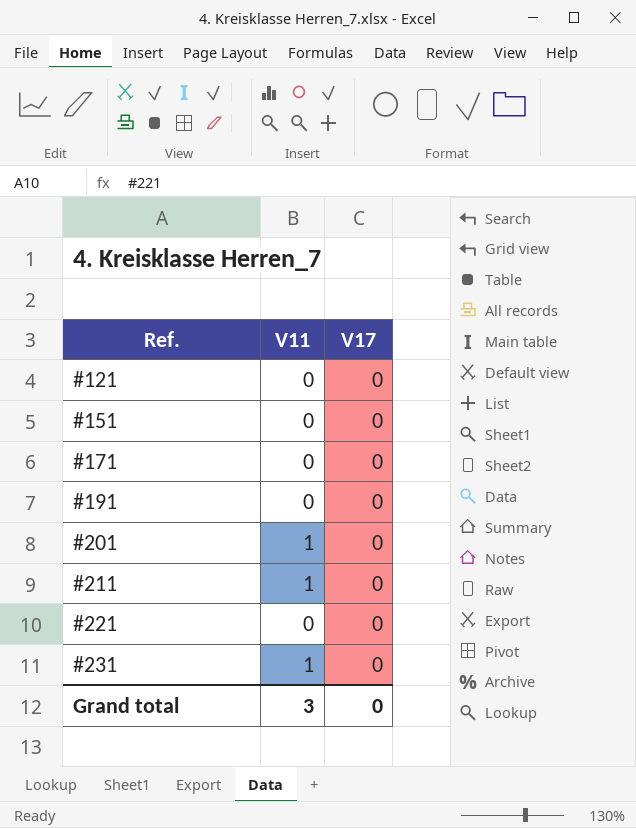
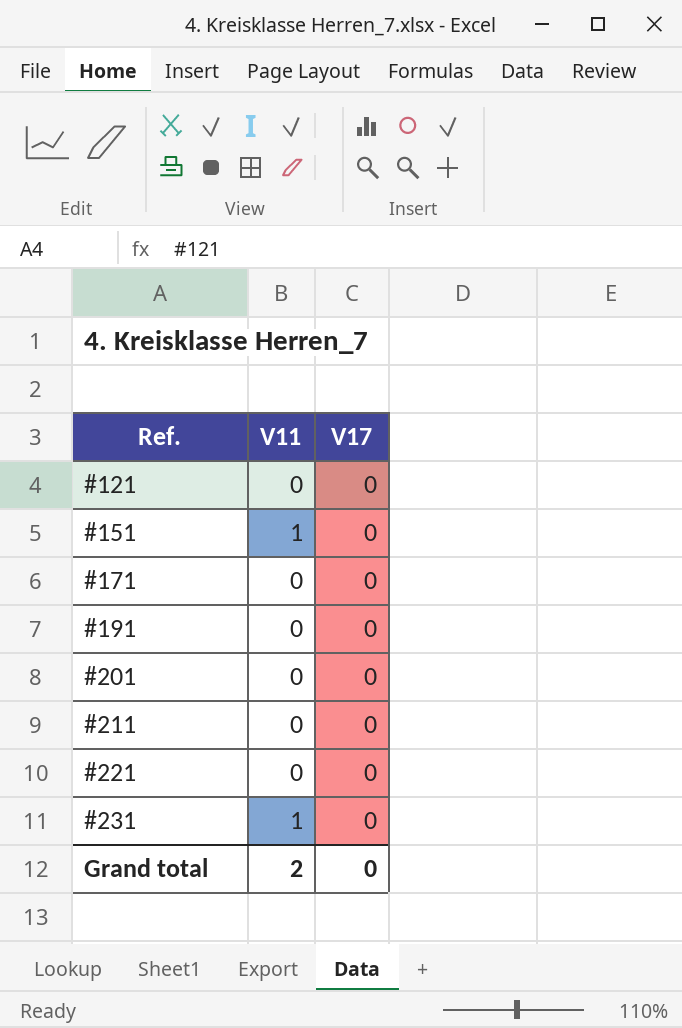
#151 | V11: 0 -> 1
#201 | V11: 1 -> 0
#211 | V11: 1 -> 0
Grand total | V11: 3 -> 2

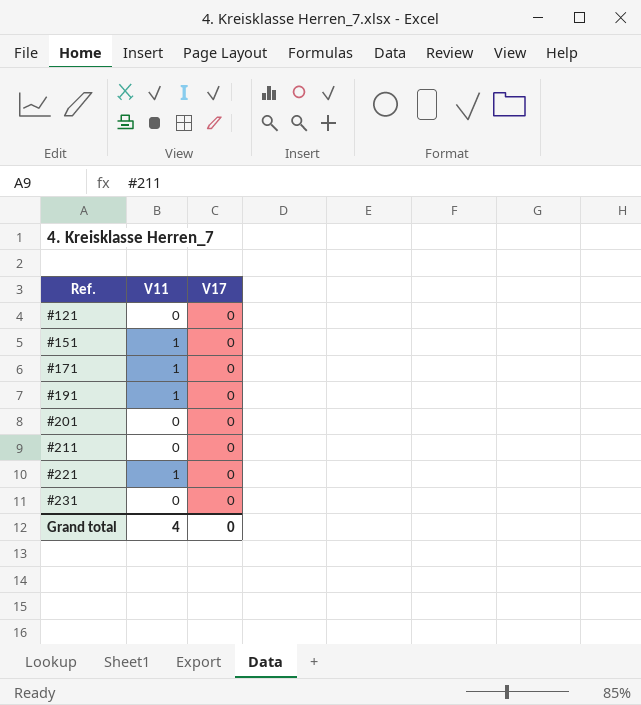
#171 | V11: 0 -> 1
#191 | V11: 0 -> 1
#221 | V11: 0 -> 1
#231 | V11: 1 -> 0
Grand total | V11: 2 -> 4

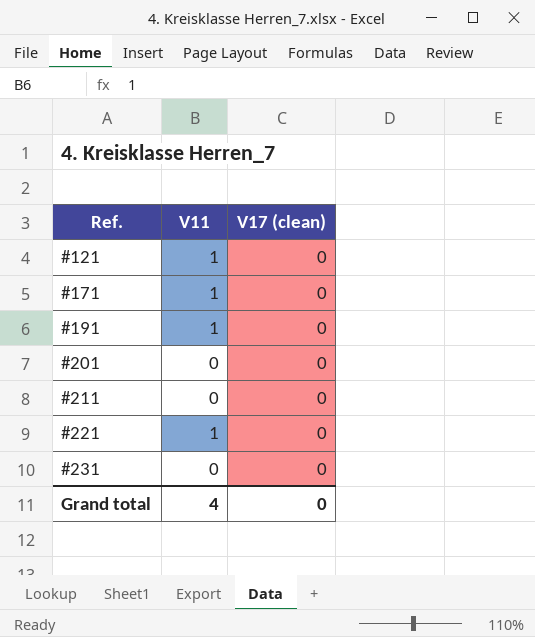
column name: V17 -> V17 (clean)
row #151: 1 | 0 -> none
#121 | V11: 0 -> 1

